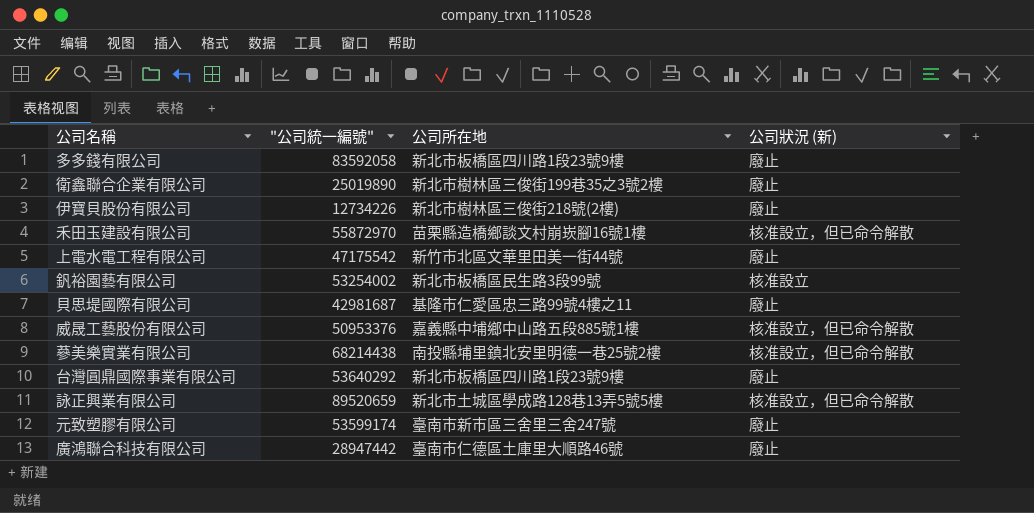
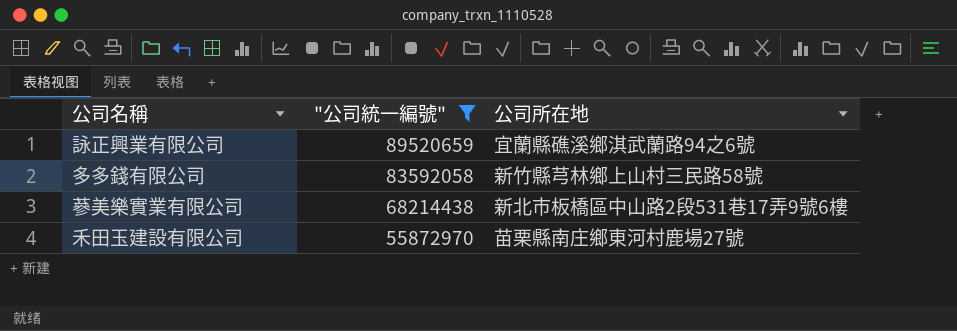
filter: none -> "公司統一編號" >= 55872970
row order: none -> "公司統一編號" descending
column 公司狀況 (新) | position: 4 -> none
詠正興業有限公司 | 公司所在地: 新北市土城區學成路128巷13弄5號5樓 -> 宜蘭縣礁溪鄉淇武蘭路94之6號
多多錢有限公司 | 公司所在地: 新北市板橋區四川路1段23號9樓 -> 新竹縣芎林鄉上山村三民路58號
蔘美樂實業有限公司 | 公司所在地: 南投縣埔里鎮北安里明德一巷25號2樓 -> 新北市板橋區中山路2段531巷17弄9號6樓
禾田玉建設有限公司 | 公司所在地: 苗栗縣造橋鄉談文村崩崁腳16號1樓 -> 苗栗縣南庄鄉東河村鹿場27號

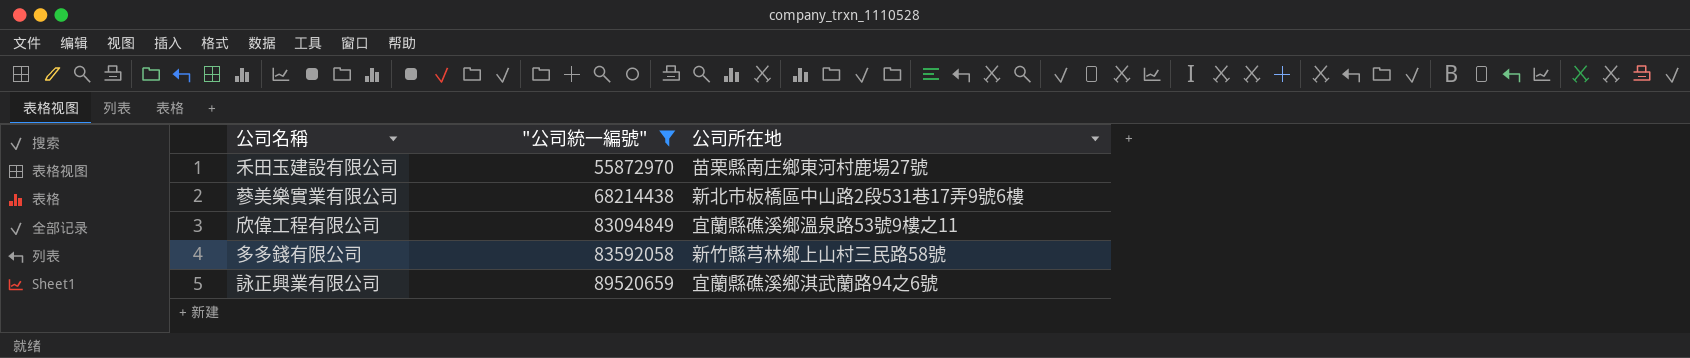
row order: "公司統一編號" descending -> "公司統一編號" ascending
row 欣偉工程有限公司: none -> 83094849 | 宜蘭縣礁溪鄉溫泉路53號9樓之11

